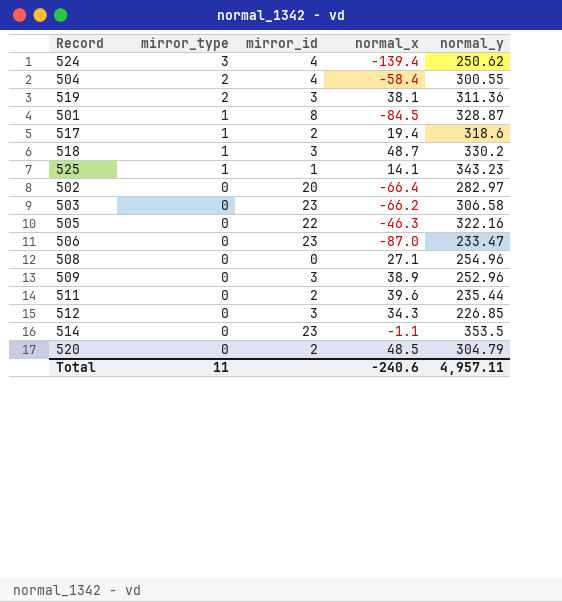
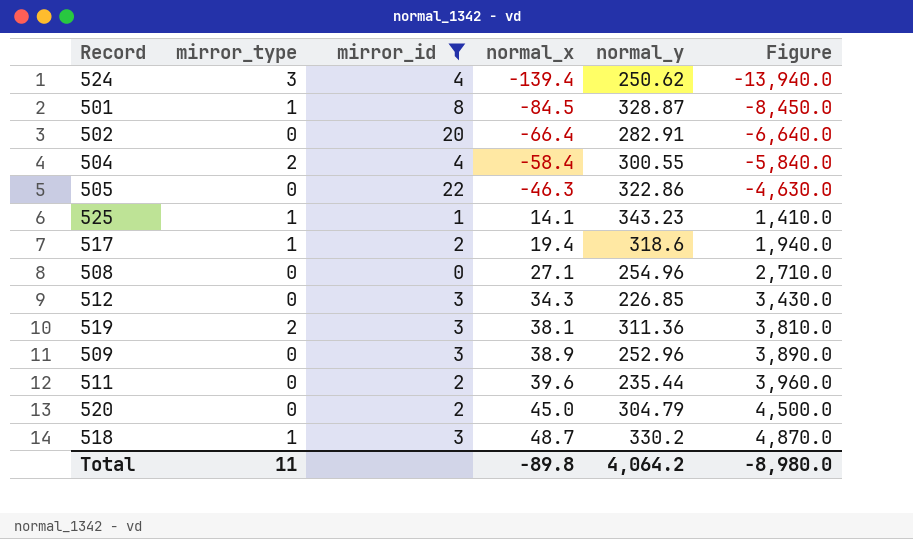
filter: none -> mirror_id != 23
row order: mirror_type descending -> normal_x ascending
column Figure | formula: none -> [normal_x] * 100
502 | normal_y: 282.97 -> 282.91
505 | normal_y: 322.16 -> 322.86
520 | normal_x: 48.5 -> 45.0
Total | normal_x: -240.6 -> -89.8
Total | normal_y: 4,957.11 -> 4,064.2

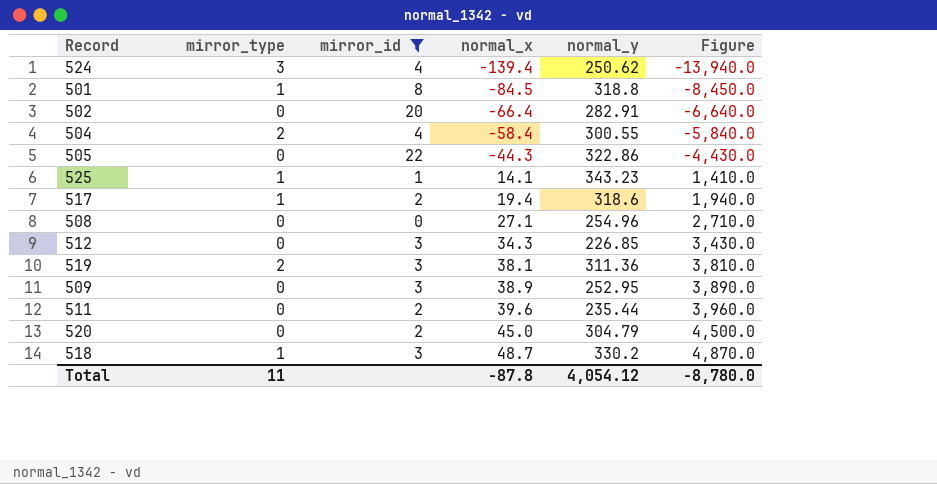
501 | normal_y: 328.87 -> 318.8
505 | normal_x: -46.3 -> -44.3
505 | Figure: -4,630.0 -> -4,430.0
509 | normal_y: 252.96 -> 252.95
Total | normal_x: -89.8 -> -87.8
Total | normal_y: 4,064.2 -> 4,054.12
Total | Figure: -8,980.0 -> -8,780.0

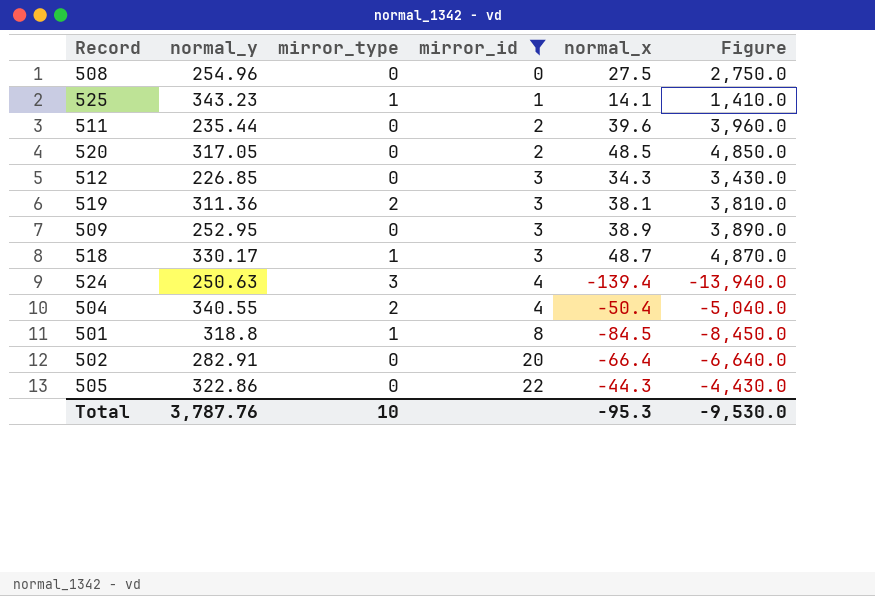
row order: normal_x ascending -> mirror_id ascending
column normal_y | position: 5 -> 2
row 517: 1 | 2 | 19.4 | 318.6 | 1,940.0 -> none
508 | normal_x: 27.1 -> 27.5
508 | Figure: 2,710.0 -> 2,750.0
520 | normal_y: 304.79 -> 317.05
520 | normal_x: 45.0 -> 48.5
520 | Figure: 4,500.0 -> 4,850.0
518 | normal_y: 330.2 -> 330.17
524 | normal_y: 250.62 -> 250.63
504 | normal_y: 300.55 -> 340.55
504 | normal_x: -58.4 -> -50.4
504 | Figure: -5,840.0 -> -5,040.0
Total | normal_y: 4,054.12 -> 3,787.76
Total | mirror_type: 11 -> 10
Total | normal_x: -87.8 -> -95.3
Total | Figure: -8,780.0 -> -9,530.0

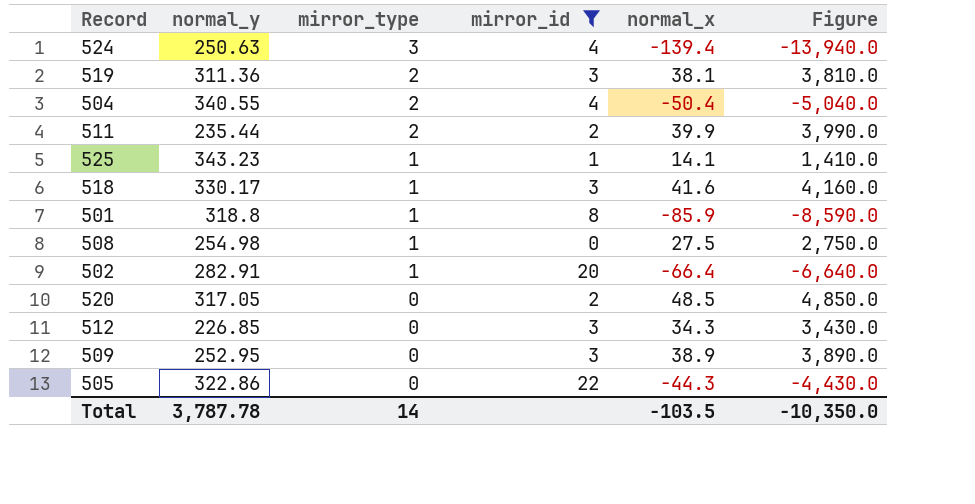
row order: mirror_id ascending -> mirror_type descending
511 | mirror_type: 0 -> 2
511 | normal_x: 39.6 -> 39.9
511 | Figure: 3,960.0 -> 3,990.0
518 | normal_x: 48.7 -> 41.6
518 | Figure: 4,870.0 -> 4,160.0
501 | normal_x: -84.5 -> -85.9
501 | Figure: -8,450.0 -> -8,590.0
508 | normal_y: 254.96 -> 254.98
508 | mirror_type: 0 -> 1
502 | mirror_type: 0 -> 1
Total | normal_y: 3,787.76 -> 3,787.78
Total | mirror_type: 10 -> 14
Total | normal_x: -95.3 -> -103.5
Total | Figure: -9,530.0 -> -10,350.0

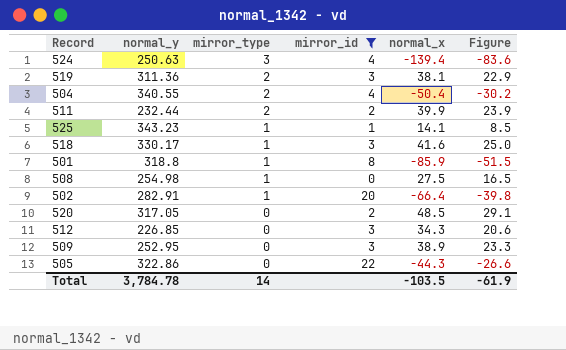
column Figure | formula: [normal_x] * 100 -> [normal_x] * 0.6
511 | normal_y: 235.44 -> 232.44
Total | normal_y: 3,787.78 -> 3,784.78
Total | Figure: -10,350.0 -> -61.9

